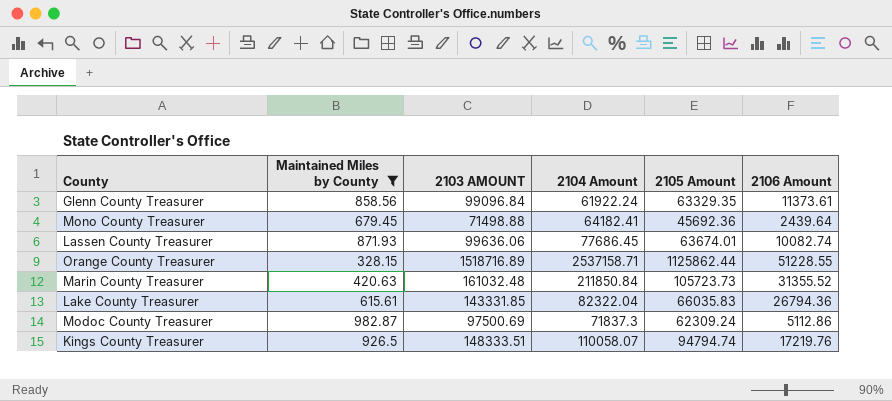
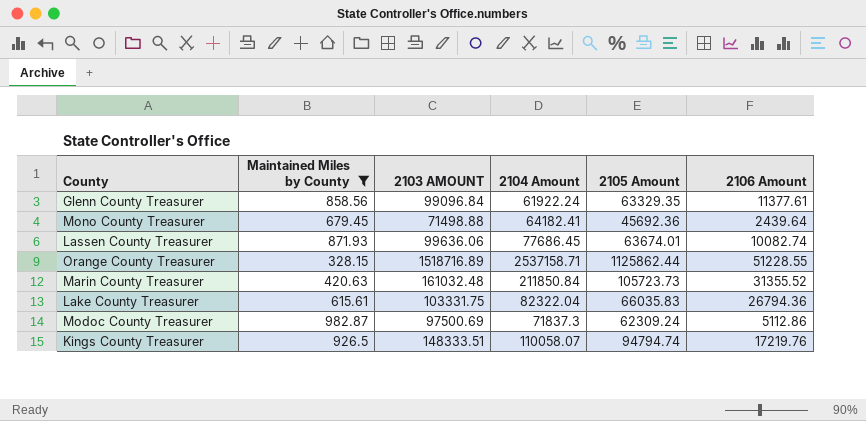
Glenn County Treasurer | 2106 Amount: 11373.61 -> 11377.61
Lake County Treasurer | 2103 AMOUNT: 143331.85 -> 103331.75

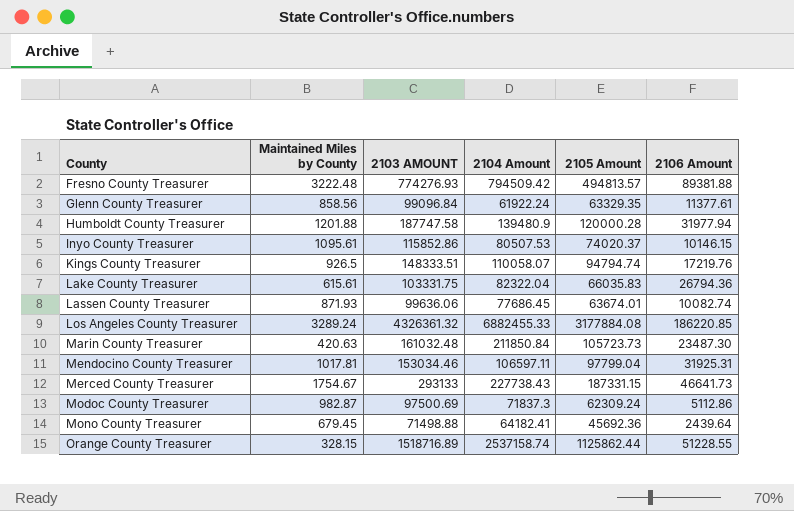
filter: Maintained Miles by County <= 982.87 -> none
row order: none -> County ascending
Marin County Treasurer | 2106 Amount: 31355.52 -> 23487.30
Orange County Treasurer | 2104 Amount: 2537158.71 -> 2537158.74

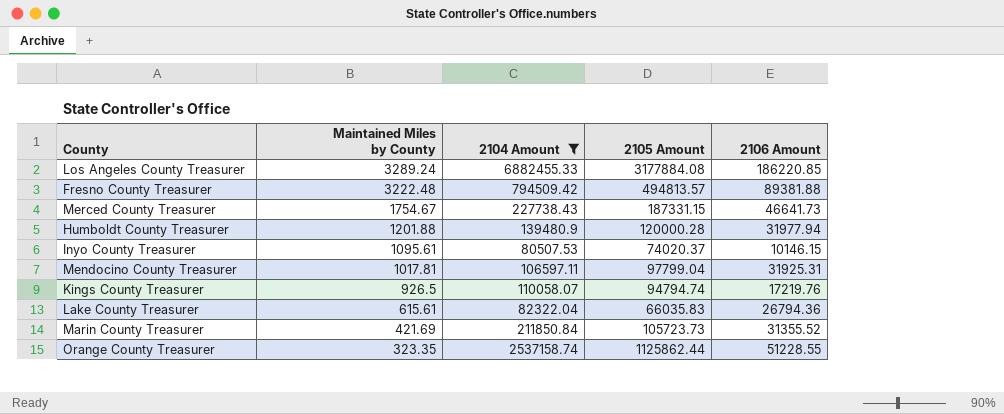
filter: none -> 2104 Amount >= 80507.53
row order: County ascending -> Maintained Miles by County descending
column 2103 AMOUNT | position: 3 -> none
Marin County Treasurer | Maintained Miles by County: 420.63 -> 421.69
Marin County Treasurer | 2106 Amount: 23487.30 -> 31355.52
Orange County Treasurer | Maintained Miles by County: 328.15 -> 323.35

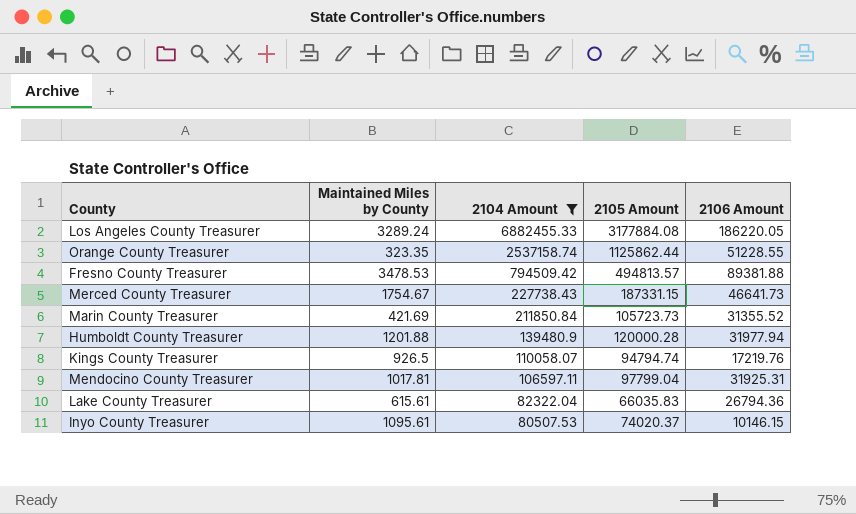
row order: Maintained Miles by County descending -> 2104 Amount descending
Los Angeles County Treasurer | 2106 Amount: 186220.85 -> 186220.05
Fresno County Treasurer | Maintained Miles by County: 3222.48 -> 3478.53

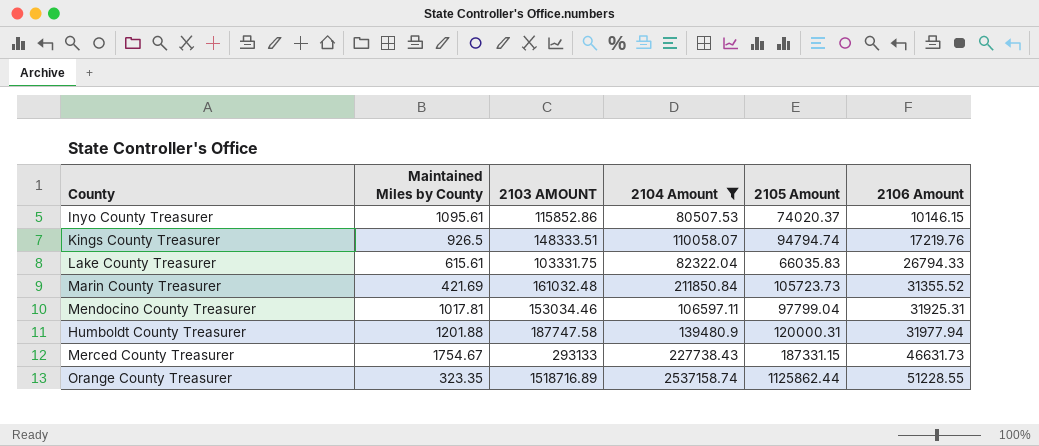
row order: 2104 Amount descending -> 2106 Amount ascending
column 2103 AMOUNT | position: none -> 3
row Los Angeles County Treasurer: 3289.24 | 6882455.33 | 3177884.08 | 186220.05 -> none
row Fresno County Treasurer: 3478.53 | 794509.42 | 494813.57 | 89381.88 -> none
Lake County Treasurer | 2106 Amount: 26794.36 -> 26794.33
Humboldt County Treasurer | 2105 Amount: 120000.28 -> 120000.31
Merced County Treasurer | 2106 Amount: 46641.73 -> 46631.73

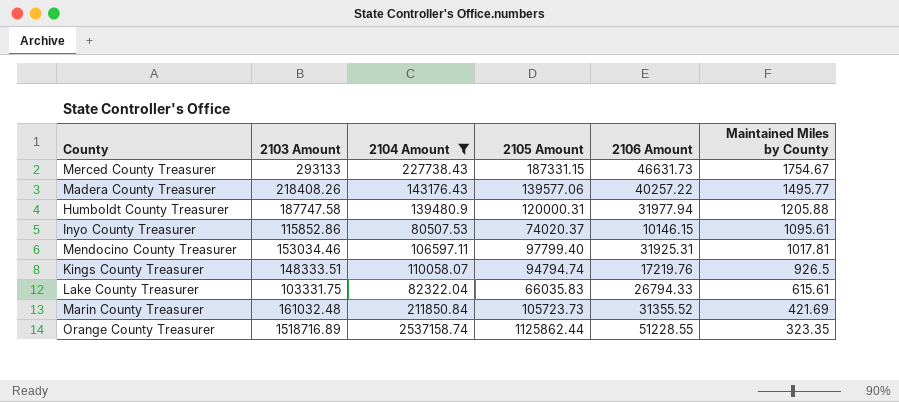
row order: 2106 Amount ascending -> Maintained Miles by County descending
column name: 2103 AMOUNT -> 2103 Amount
column Maintained Miles by County | position: 2 -> 6
row Madera County Treasurer: none -> 218408.26 | 143176.43 | 139577.06 | 40257.22 | 1495.77
Humboldt County Treasurer | Maintained Miles by County: 1201.88 -> 1205.88
Mendocino County Treasurer | 2105 Amount: 97799.04 -> 97799.40

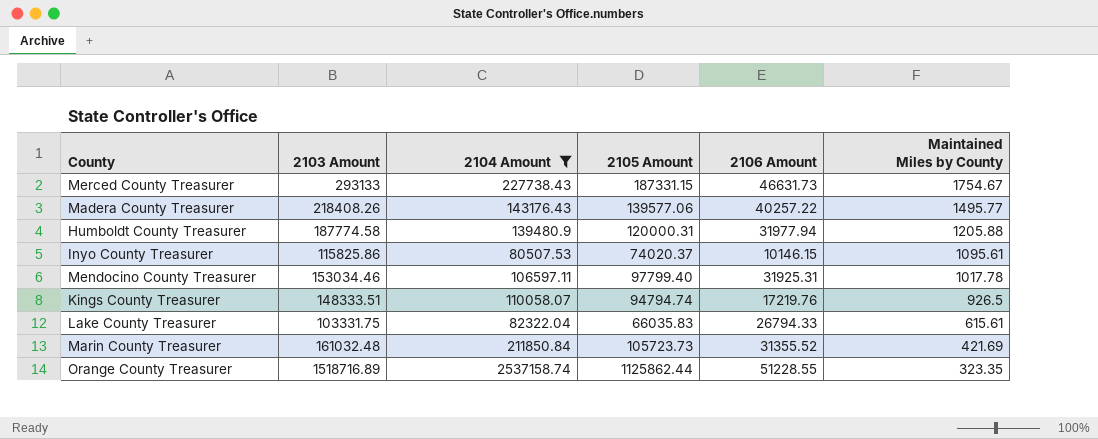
Humboldt County Treasurer | 2103 Amount: 187747.58 -> 187774.58
Inyo County Treasurer | 2103 Amount: 115852.86 -> 115825.86
Mendocino County Treasurer | Maintained Miles by County: 1017.81 -> 1017.78

